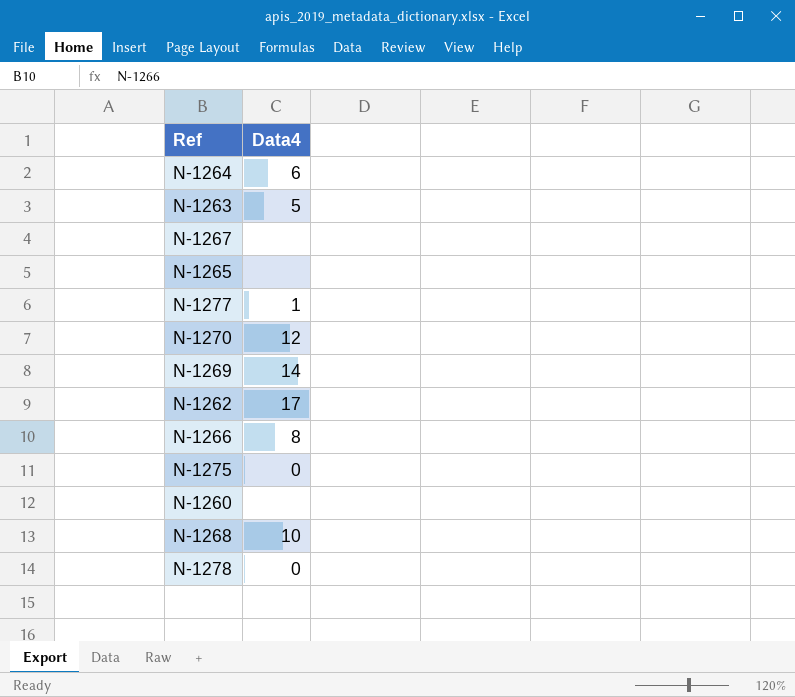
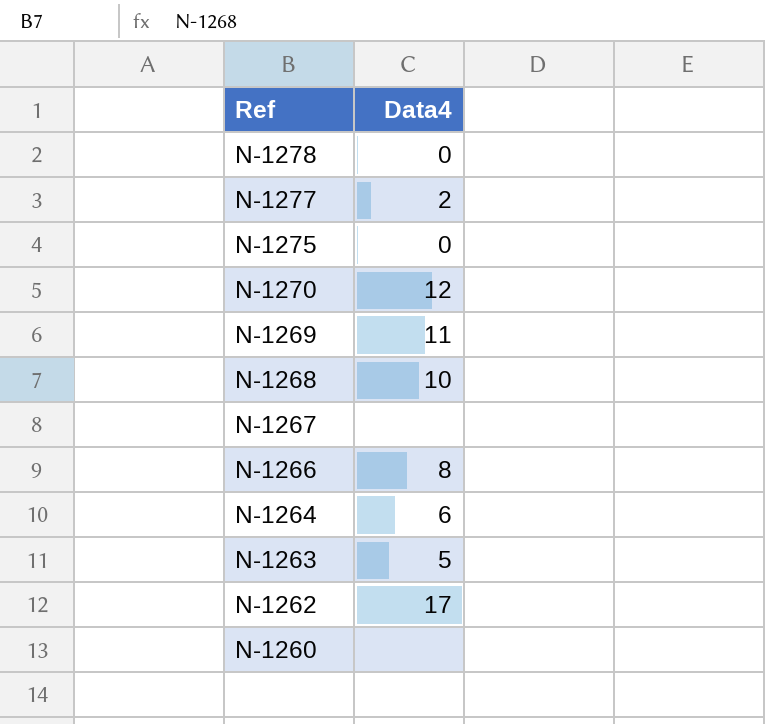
row order: none -> Ref descending
row N-1265: none -> none
N-1277 | Data4: 1 -> 2
N-1269 | Data4: 14 -> 11

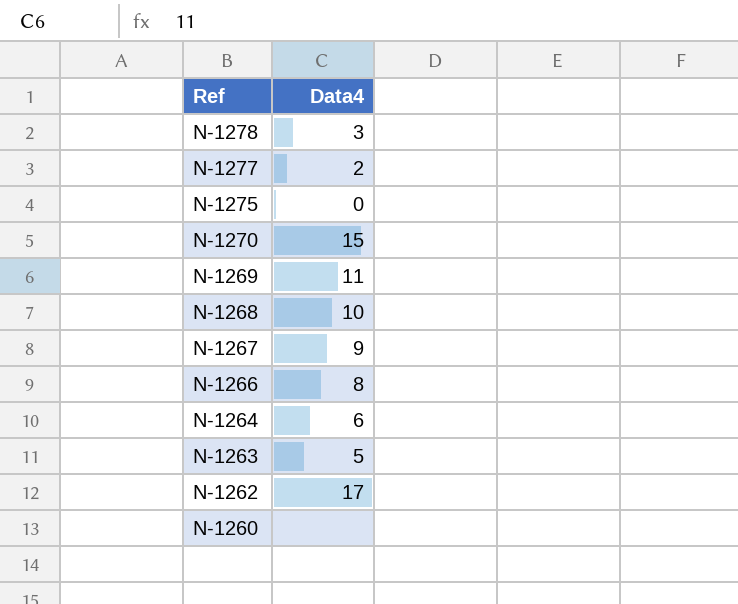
N-1278 | Data4: 0 -> 3
N-1270 | Data4: 12 -> 15
N-1267 | Data4: none -> 9

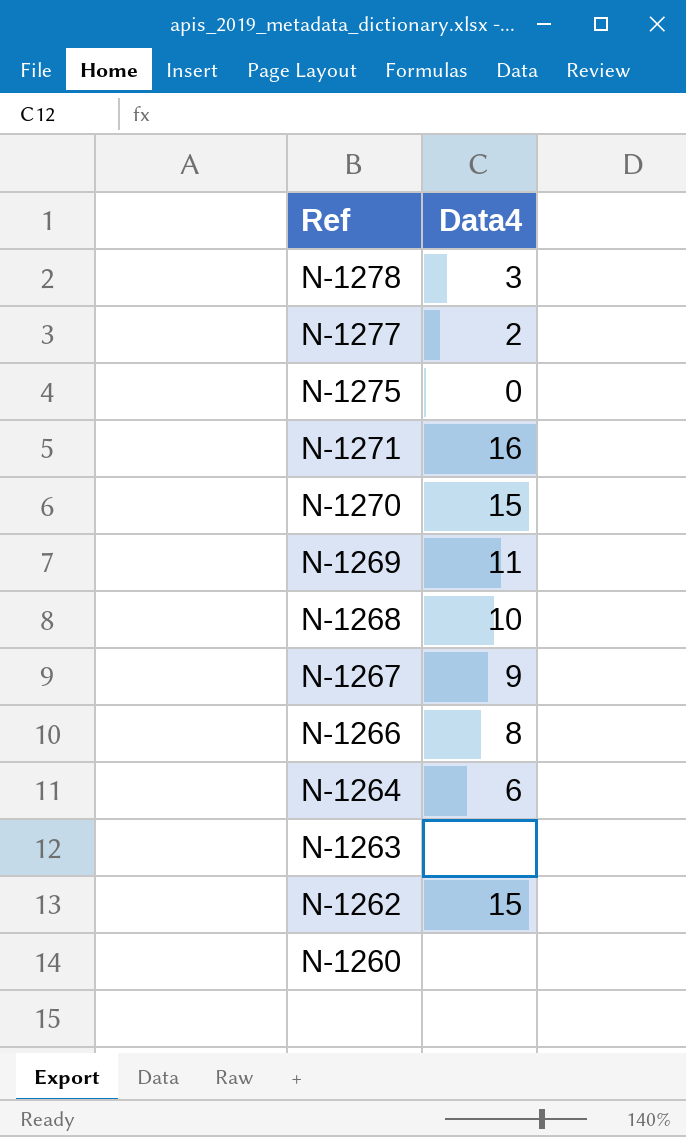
row N-1271: none -> 16
N-1263 | Data4: 5 -> none
N-1262 | Data4: 17 -> 15

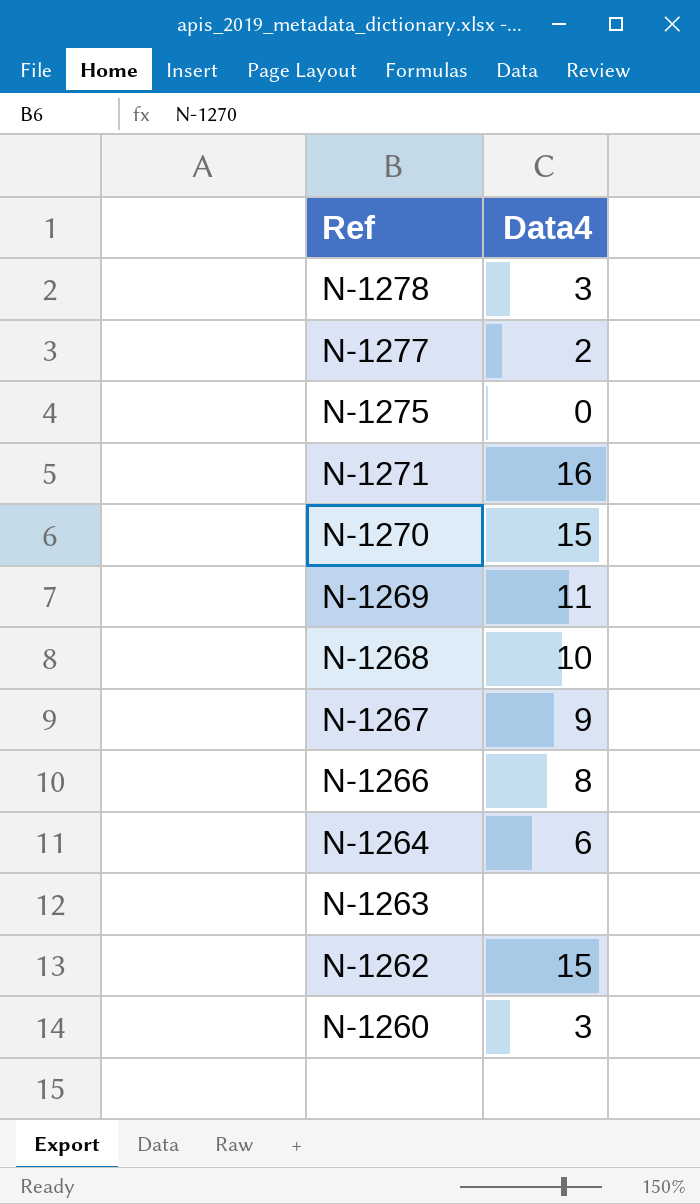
N-1260 | Data4: none -> 3

